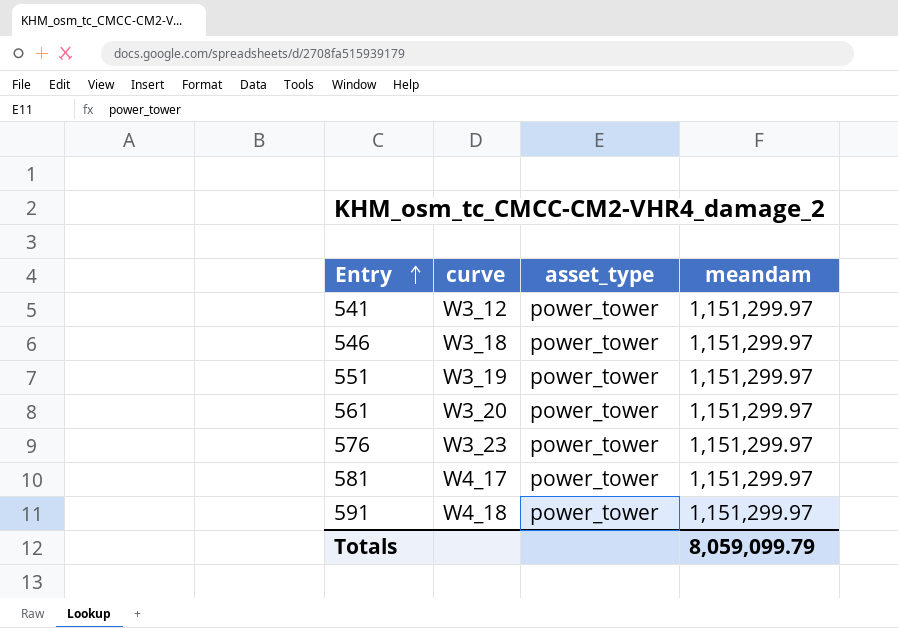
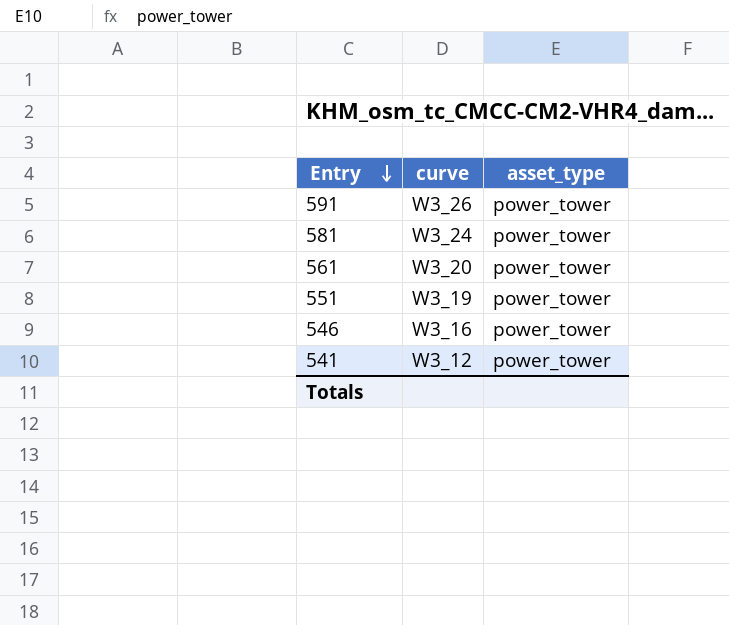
row order: Entry ascending -> Entry descending
column meandam | position: 4 -> none
row 576: W3_23 | power_tower | 1,151,299.97 -> none
591 | curve: W4_18 -> W3_26
581 | curve: W4_17 -> W3_24
546 | curve: W3_18 -> W3_16

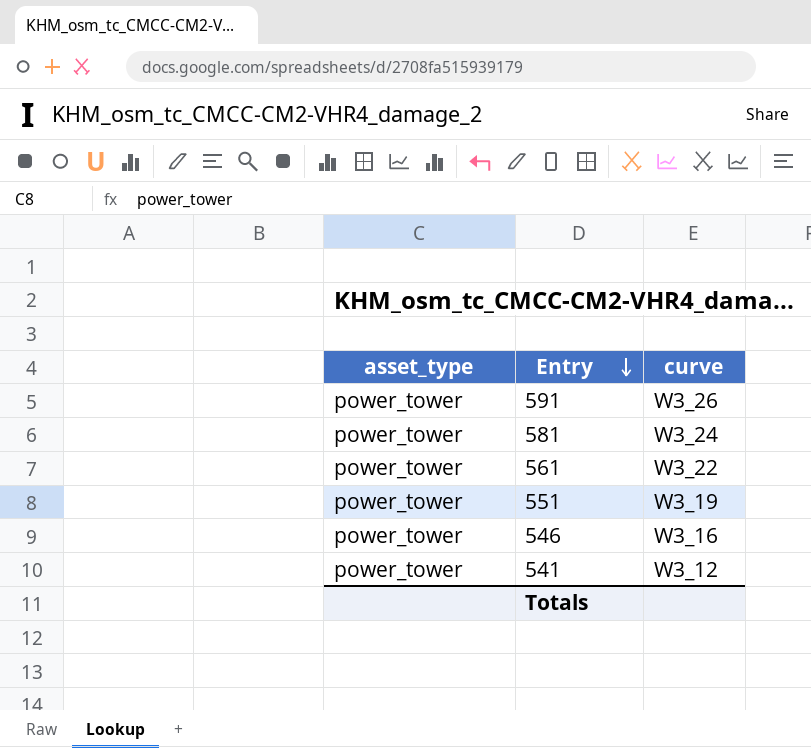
column asset_type | position: 3 -> 1
561 | curve: W3_20 -> W3_22

